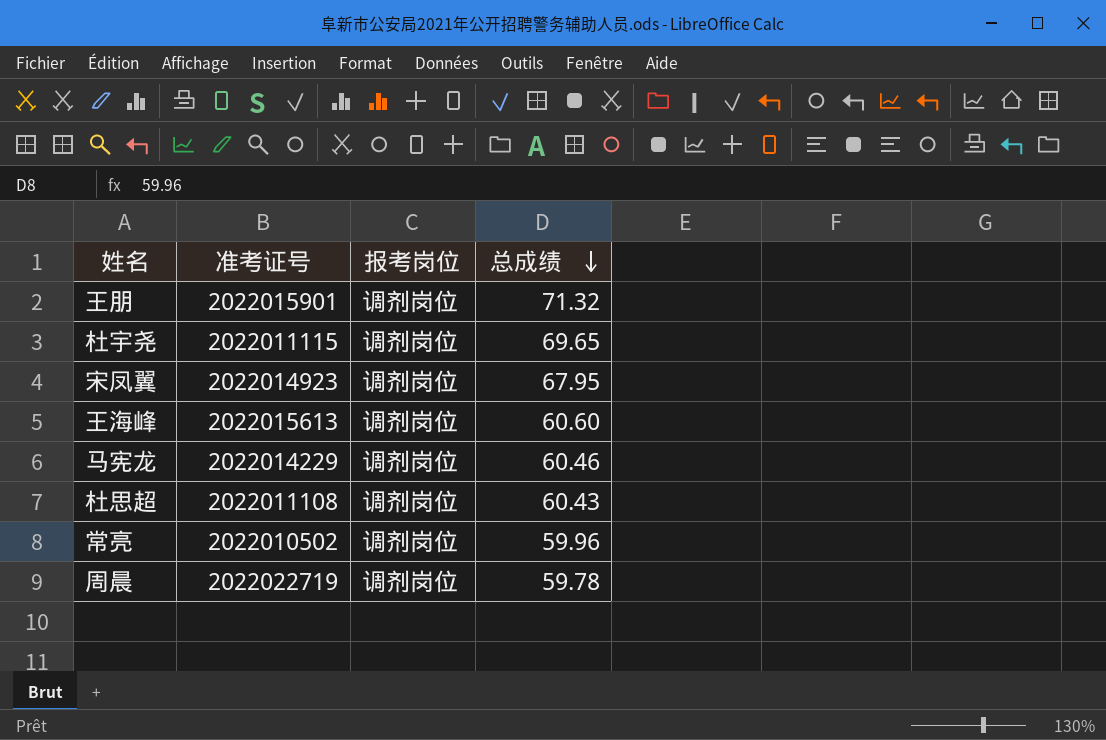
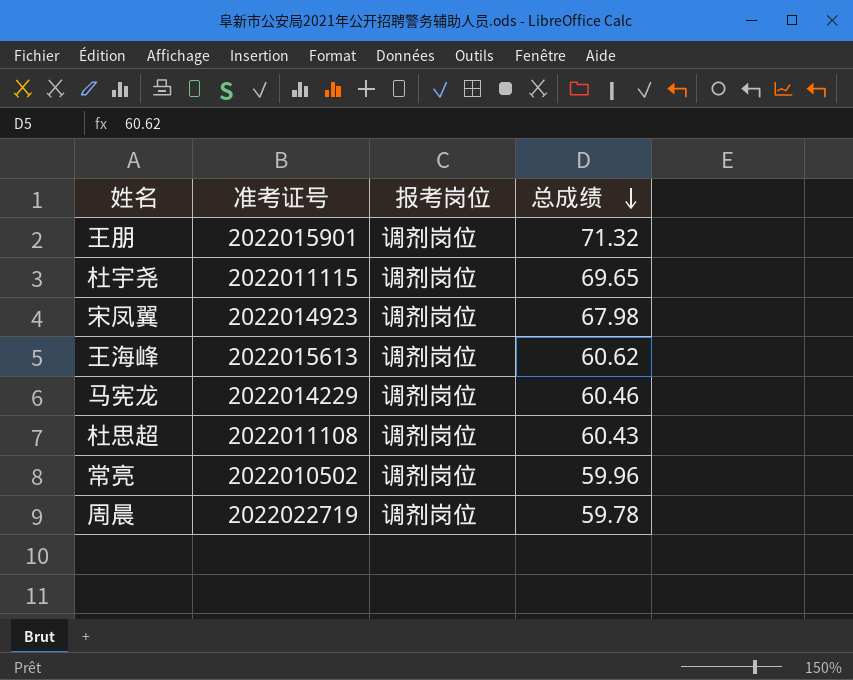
宋凤翼 | 总成绩: 67.95 -> 67.98
王海峰 | 总成绩: 60.60 -> 60.62

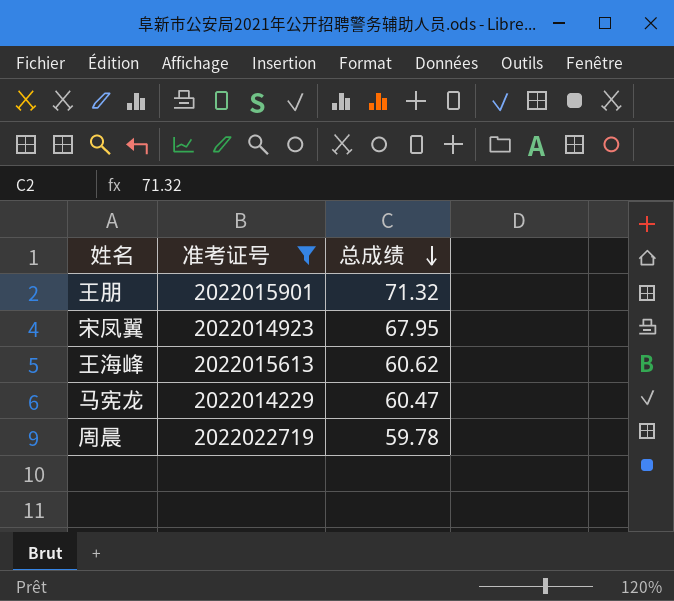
filter: none -> 准考证号 >= 2022014229
column 报考岗位 | position: 3 -> none
宋凤翼 | 总成绩: 67.98 -> 67.95
马宪龙 | 总成绩: 60.46 -> 60.47

